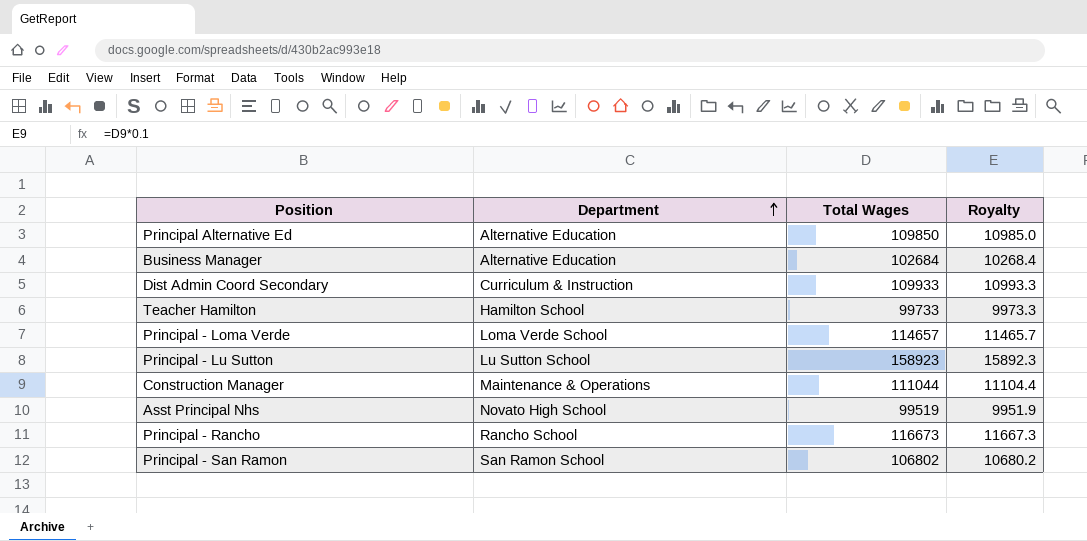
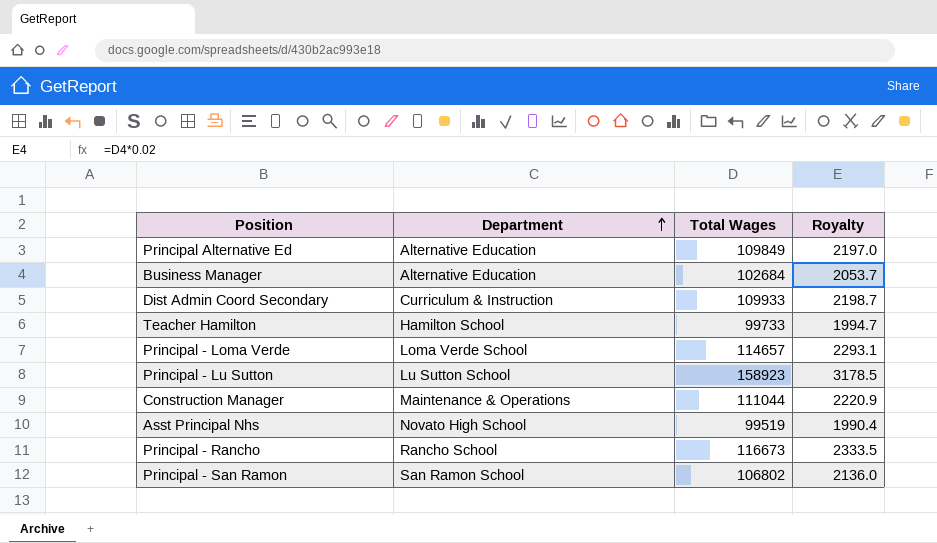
column Royalty | formula: [Total Wages] * 0.1 -> [Total Wages] * 0.02
Principal Alternative Ed | Total Wages: 109850 -> 109849

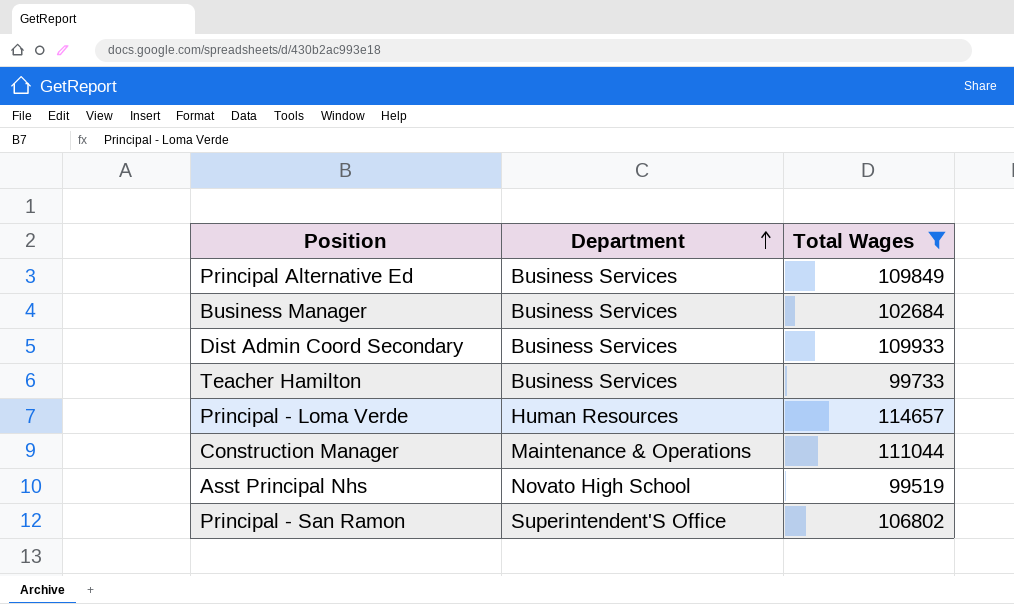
filter: none -> Total Wages <= 114657
column Royalty | formula: [Total Wages] * 0.02 -> none
Principal Alternative Ed | Department: Alternative Education -> Business Services
Business Manager | Department: Alternative Education -> Business Services
Dist Admin Coord Secondary | Department: Curriculum & Instruction -> Business Services
Teacher Hamilton | Department: Hamilton School -> Business Services
Principal - Loma Verde | Department: Loma Verde School -> Human Resources
Principal - San Ramon | Department: San Ramon School -> Superintendent'S Office

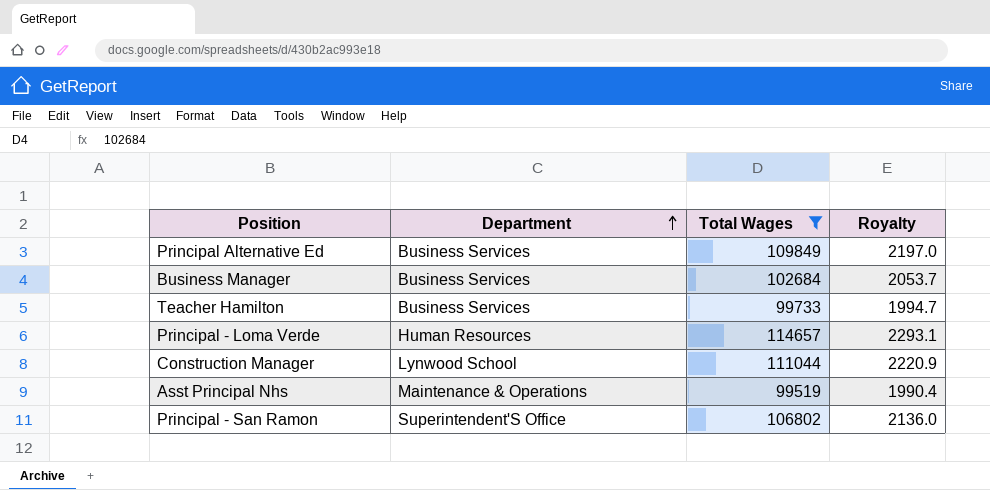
column Royalty | formula: none -> [Total Wages] * 0.02
row Dist Admin Coord Secondary: Business Services | 109933 -> none
Construction Manager | Department: Maintenance & Operations -> Lynwood School
Asst Principal Nhs | Department: Novato High School -> Maintenance & Operations

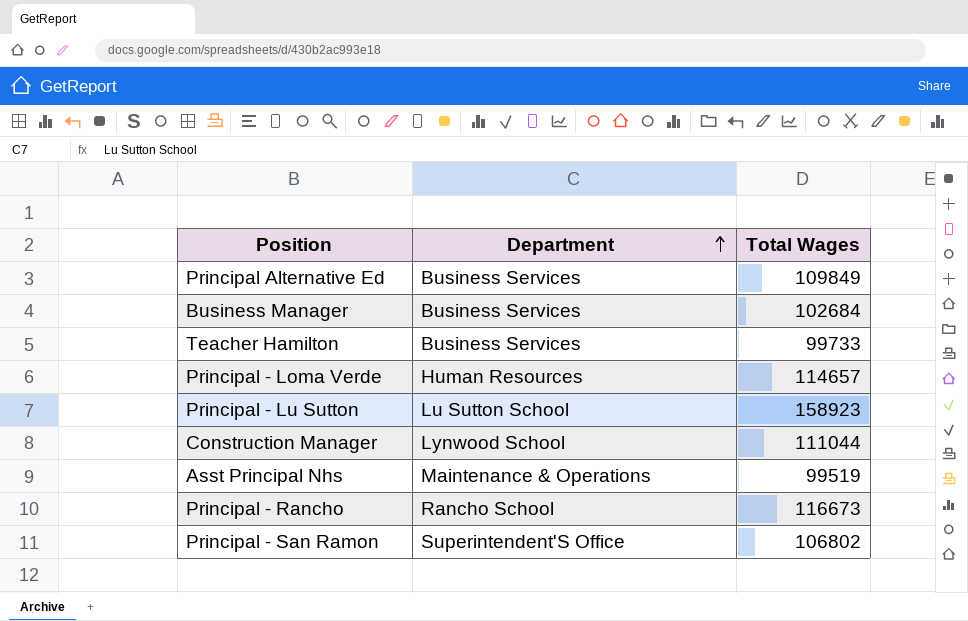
filter: Total Wages <= 114657 -> none
column Royalty | formula: [Total Wages] * 0.02 -> none

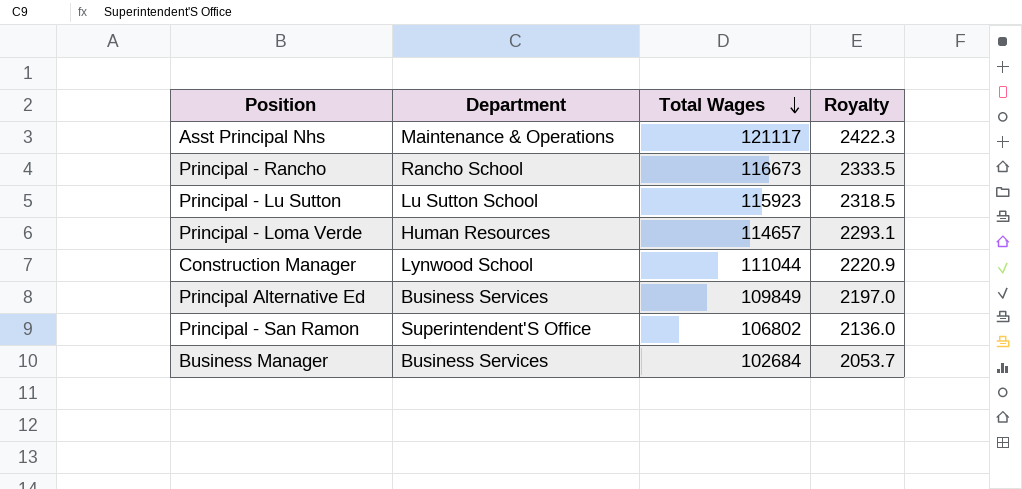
row order: Department ascending -> Total Wages descending
column Royalty | formula: none -> [Total Wages] * 0.02
row Teacher Hamilton: Business Services | 99733 -> none
Asst Principal Nhs | Total Wages: 99519 -> 121117
Principal - Lu Sutton | Total Wages: 158923 -> 115923

